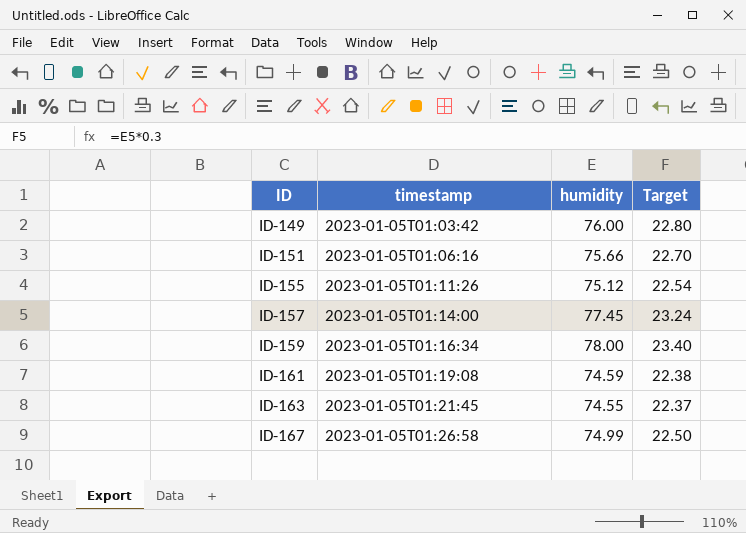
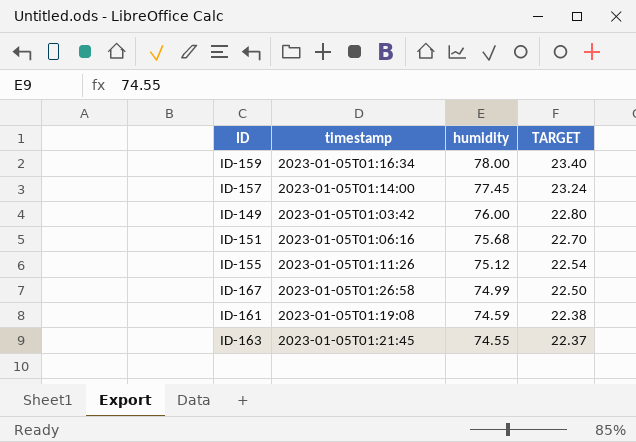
row order: ID ascending -> humidity descending
column name: Target -> TARGET
ID-151 | humidity: 75.66 -> 75.68

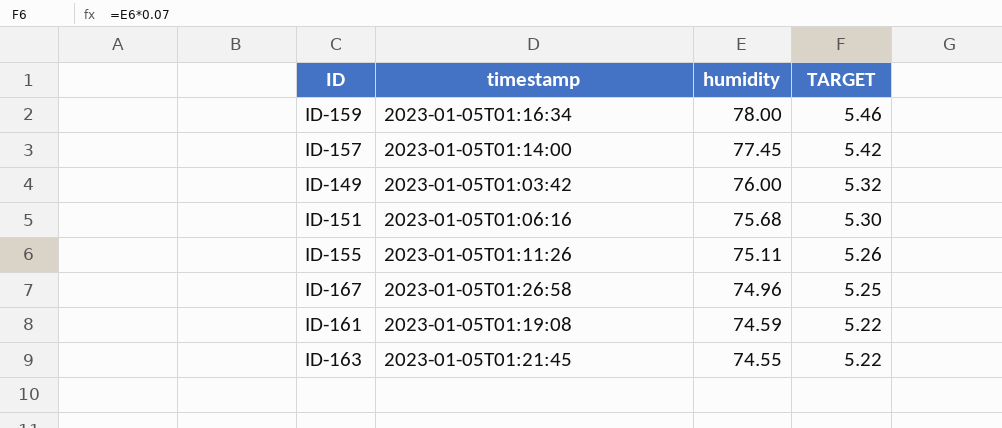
column TARGET | formula: [humidity] * 0.3 -> [humidity] * 0.07
ID-155 | humidity: 75.12 -> 75.11
ID-167 | humidity: 74.99 -> 74.96

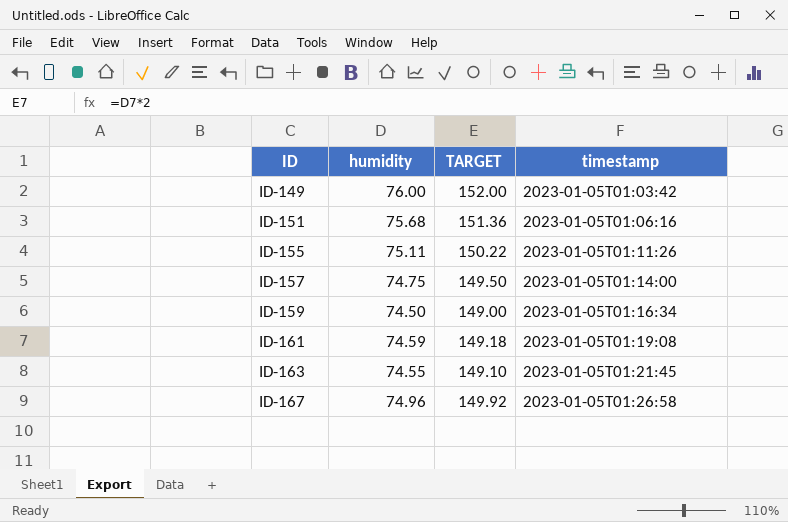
row order: humidity descending -> ID ascending
column TARGET | formula: [humidity] * 0.07 -> [humidity] * 2
column timestamp | position: 2 -> 4
ID-157 | humidity: 77.45 -> 74.75
ID-159 | humidity: 78.00 -> 74.50

